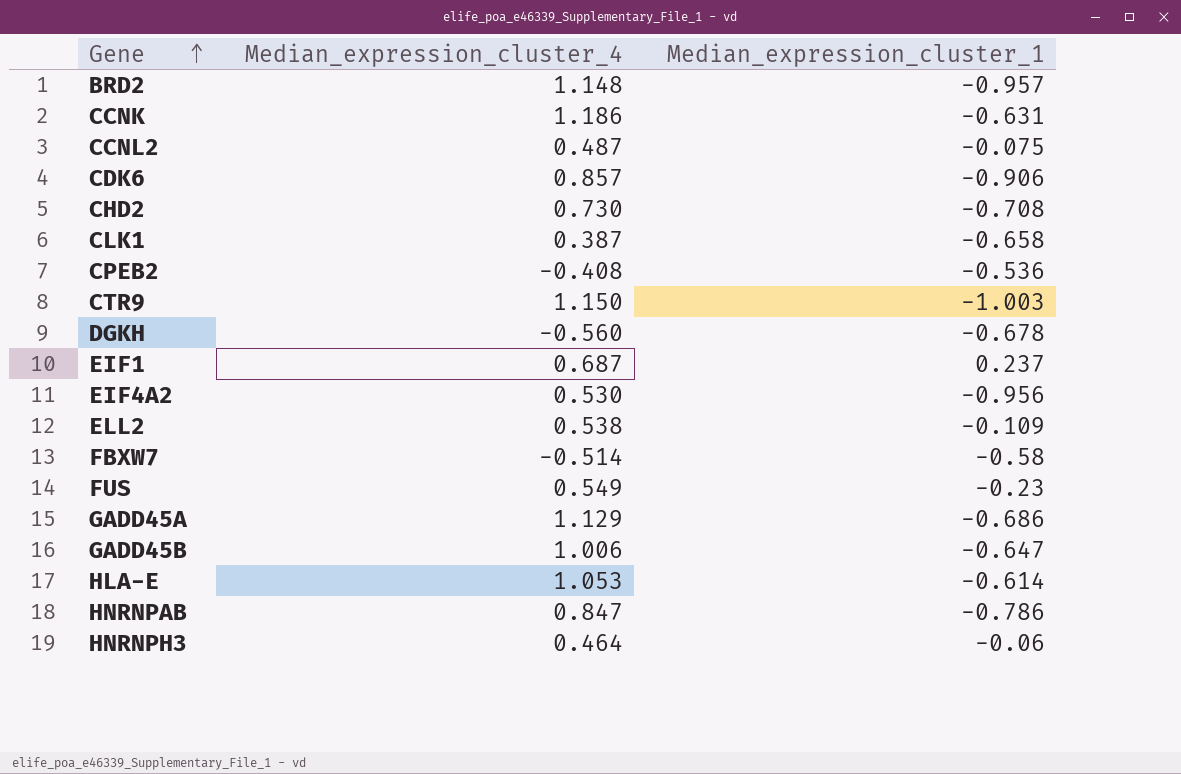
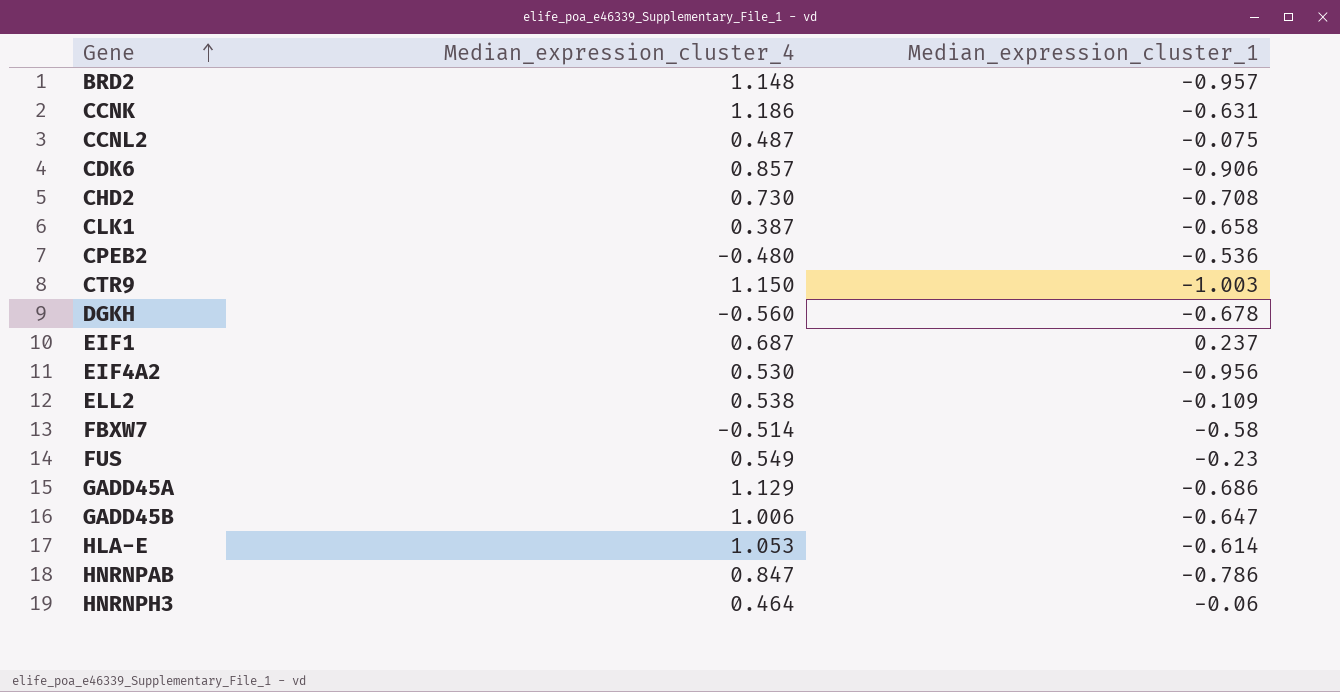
CPEB2 | Median_expression_cluster_4: -0.408 -> -0.480

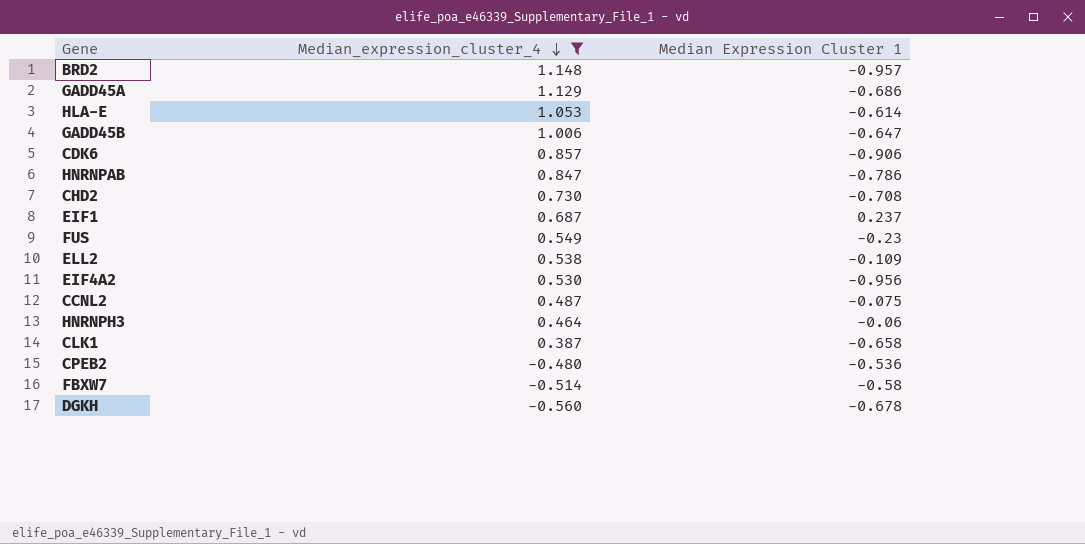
filter: none -> Median_expression_cluster_4 <= 1.148
row order: Gene ascending -> Median_expression_cluster_4 descending
column name: Median_expression_cluster_1 -> Median Expression Cluster 1

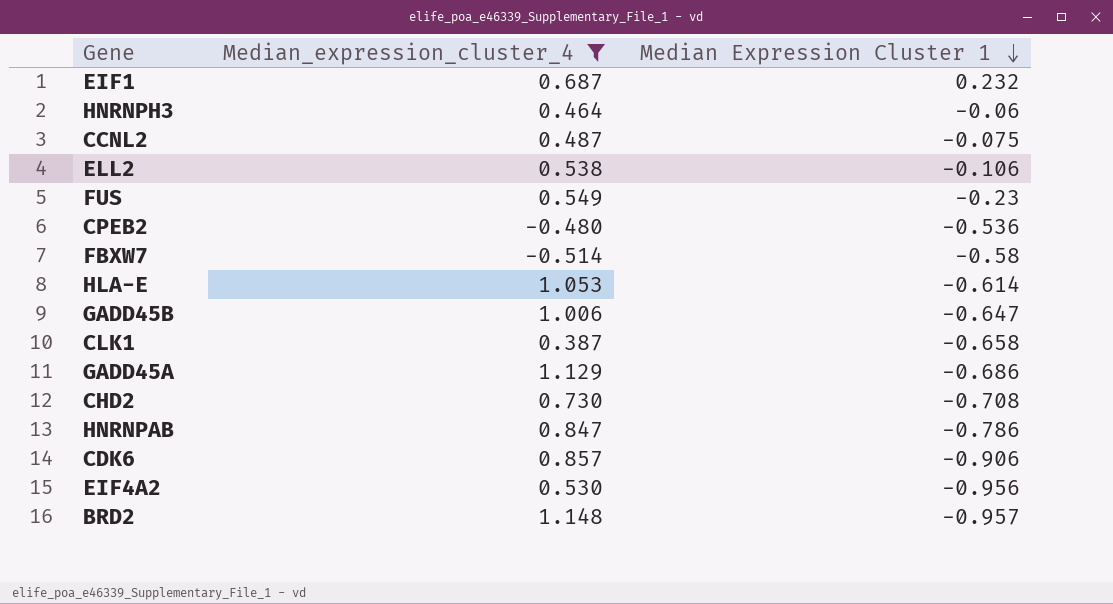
row order: Median_expression_cluster_4 descending -> Median Expression Cluster 1 descending
row DGKH: -0.560 | -0.678 -> none
EIF1 | Median Expression Cluster 1: 0.237 -> 0.232
ELL2 | Median Expression Cluster 1: -0.109 -> -0.106

